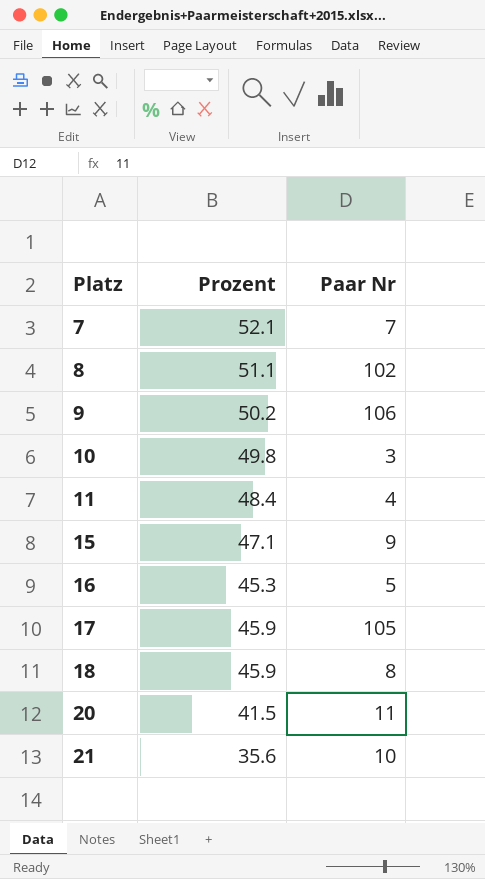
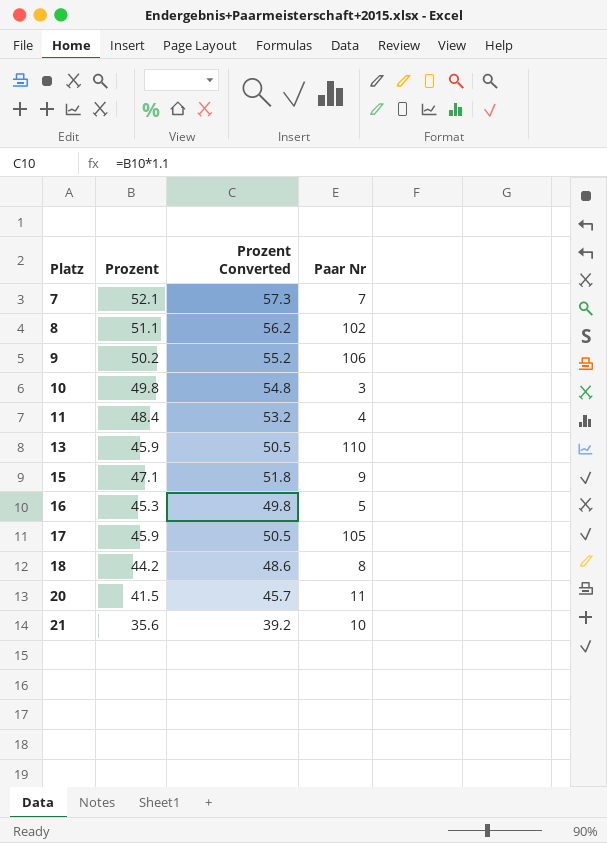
column Prozent Converted | formula: none -> [Prozent] * 1.1
row 13: none -> 45.9 | 50.5 | 110
18 | Prozent: 45.9 -> 44.2

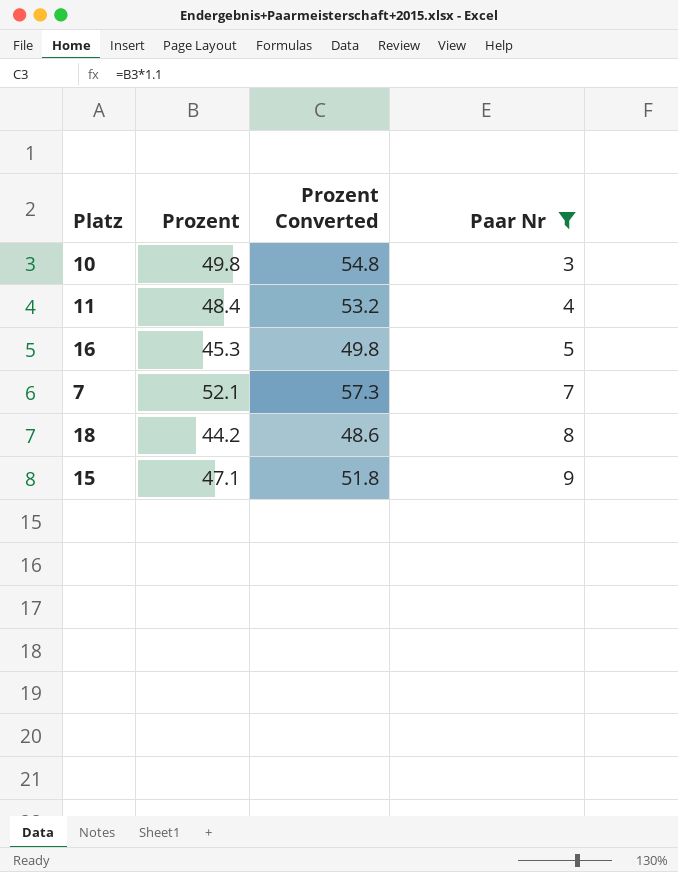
filter: none -> Paar Nr <= 9
row order: Platz ascending -> Paar Nr ascending

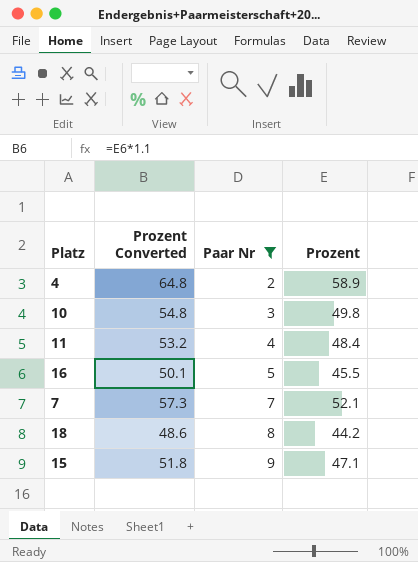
column Prozent | position: 2 -> 4
row 4: none -> 64.8 | 2 | 58.9
16 | Prozent Converted: 49.8 -> 50.1
16 | Prozent: 45.3 -> 45.5

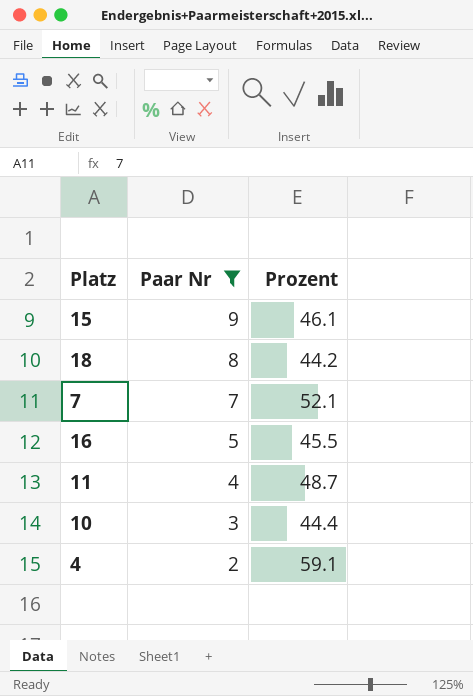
row order: Paar Nr ascending -> Paar Nr descending
column Prozent Converted | formula: [Prozent] * 1.1 -> none
15 | Prozent: 47.1 -> 46.1
11 | Prozent: 48.4 -> 48.7
10 | Prozent: 49.8 -> 44.4
4 | Prozent: 58.9 -> 59.1

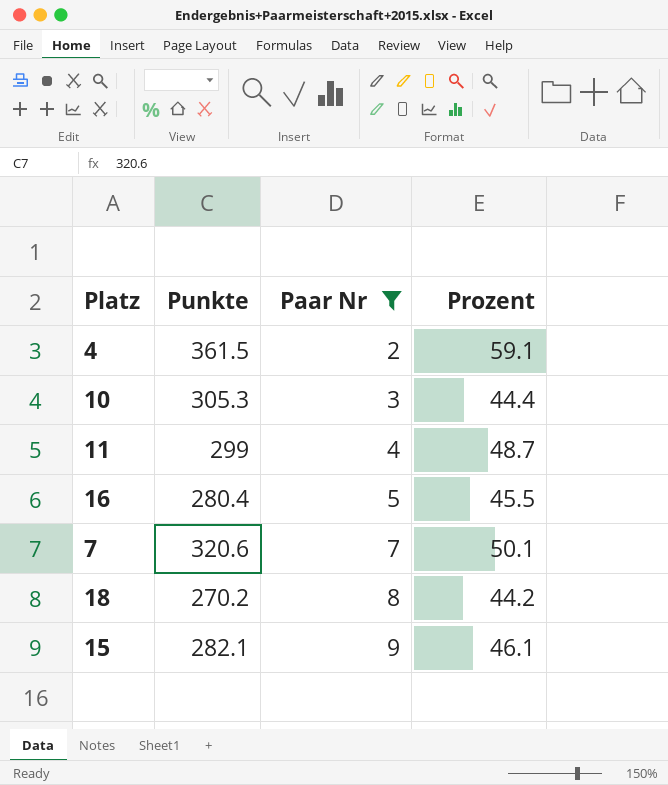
row order: Paar Nr descending -> Paar Nr ascending
column Punkte | position: none -> 2
7 | Prozent: 52.1 -> 50.1

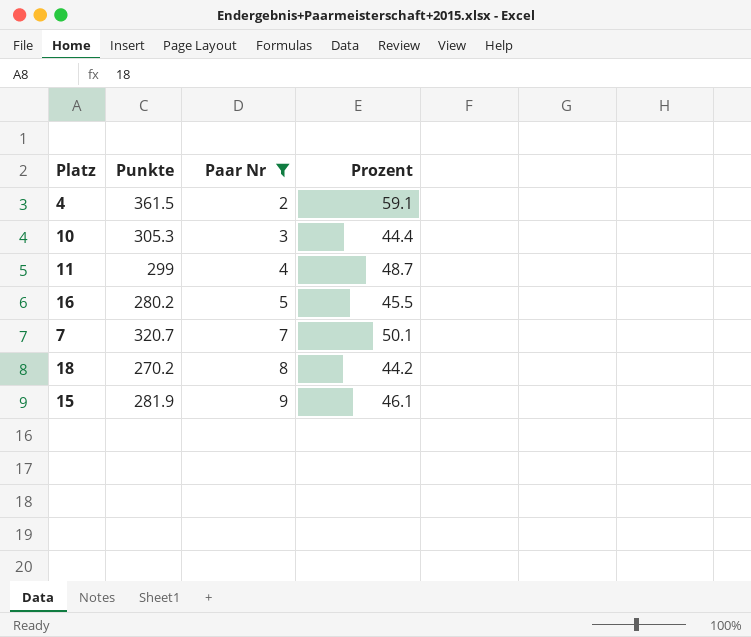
16 | Punkte: 280.4 -> 280.2
7 | Punkte: 320.6 -> 320.7
15 | Punkte: 282.1 -> 281.9

